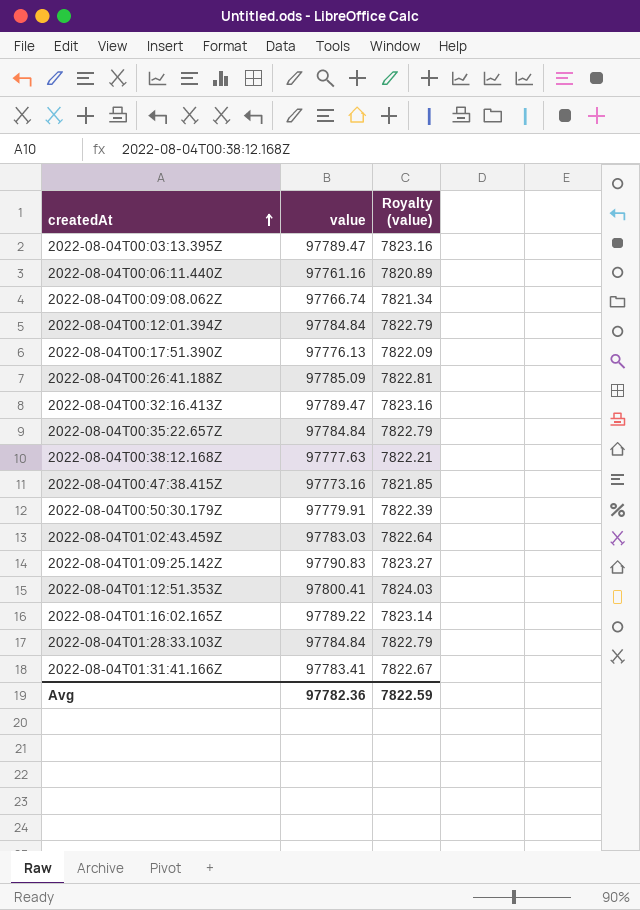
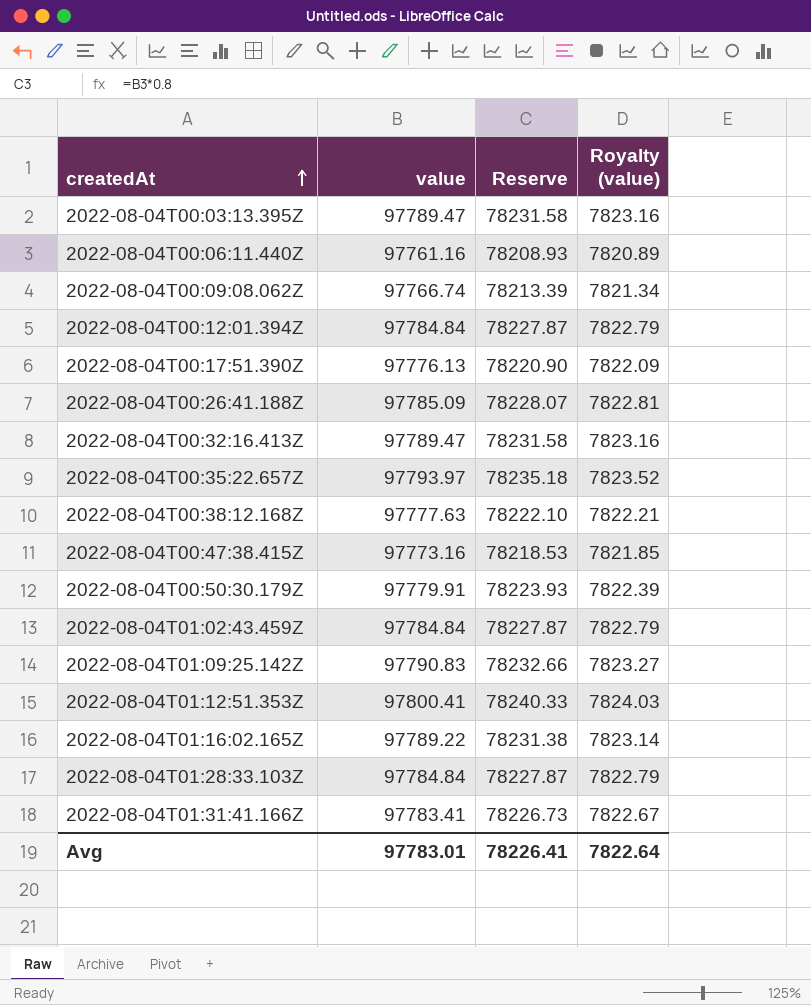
column Reserve | formula: none -> [value] * 0.8
2022-08-04T00:35:22.657Z | value: 97784.84 -> 97793.97
2022-08-04T00:35:22.657Z | Royalty (value): 7822.79 -> 7823.52
2022-08-04T01:02:43.459Z | value: 97783.03 -> 97784.84
2022-08-04T01:02:43.459Z | Royalty (value): 7822.64 -> 7822.79
Avg | value: 97782.36 -> 97783.01
Avg | Royalty (value): 7822.59 -> 7822.64

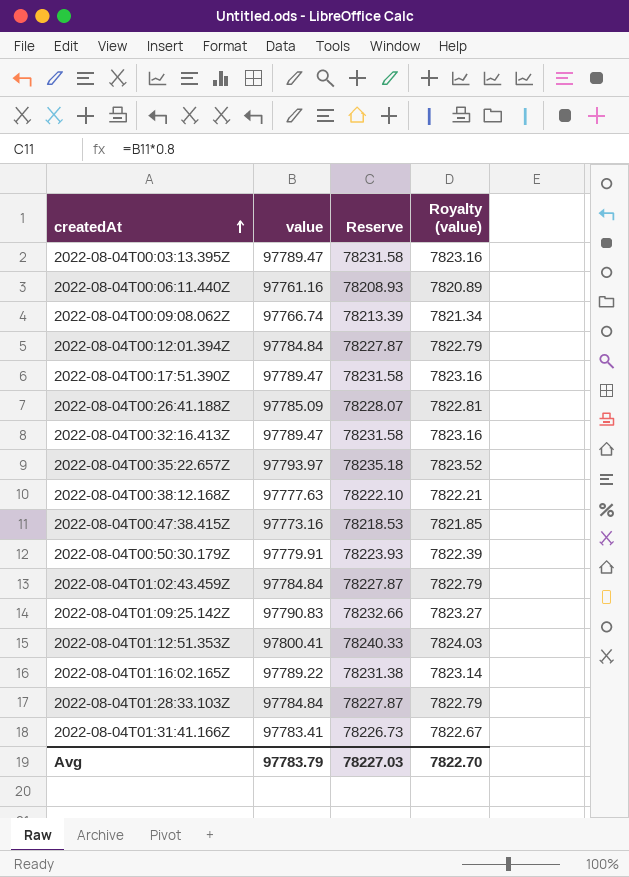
2022-08-04T00:17:51.390Z | value: 97776.13 -> 97789.47
2022-08-04T00:17:51.390Z | Reserve: 78220.90 -> 78231.58
2022-08-04T00:17:51.390Z | Royalty (value): 7822.09 -> 7823.16
Avg | value: 97783.01 -> 97783.79
Avg | Reserve: 78226.41 -> 78227.03
Avg | Royalty (value): 7822.64 -> 7822.70

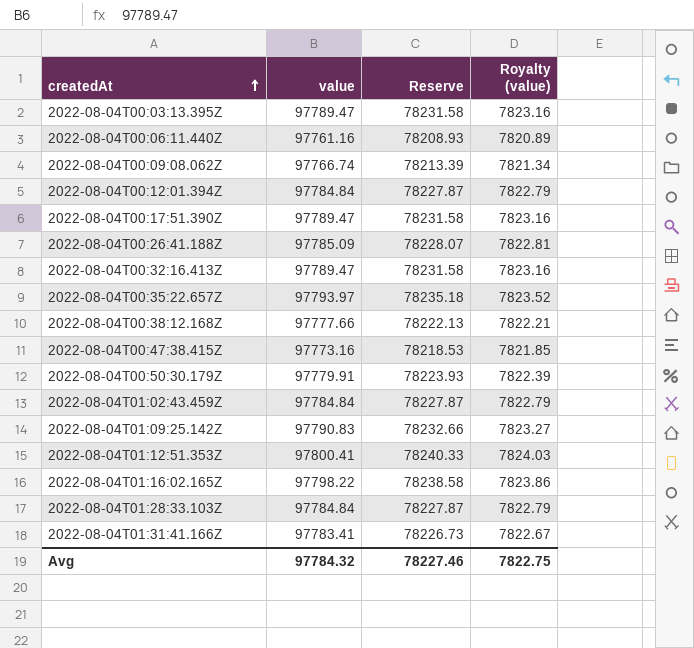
2022-08-04T00:38:12.168Z | value: 97777.63 -> 97777.66
2022-08-04T00:38:12.168Z | Reserve: 78222.10 -> 78222.13
2022-08-04T01:16:02.165Z | value: 97789.22 -> 97798.22
2022-08-04T01:16:02.165Z | Reserve: 78231.38 -> 78238.58
2022-08-04T01:16:02.165Z | Royalty (value): 7823.14 -> 7823.86
Avg | value: 97783.79 -> 97784.32
Avg | Reserve: 78227.03 -> 78227.46
Avg | Royalty (value): 7822.70 -> 7822.75

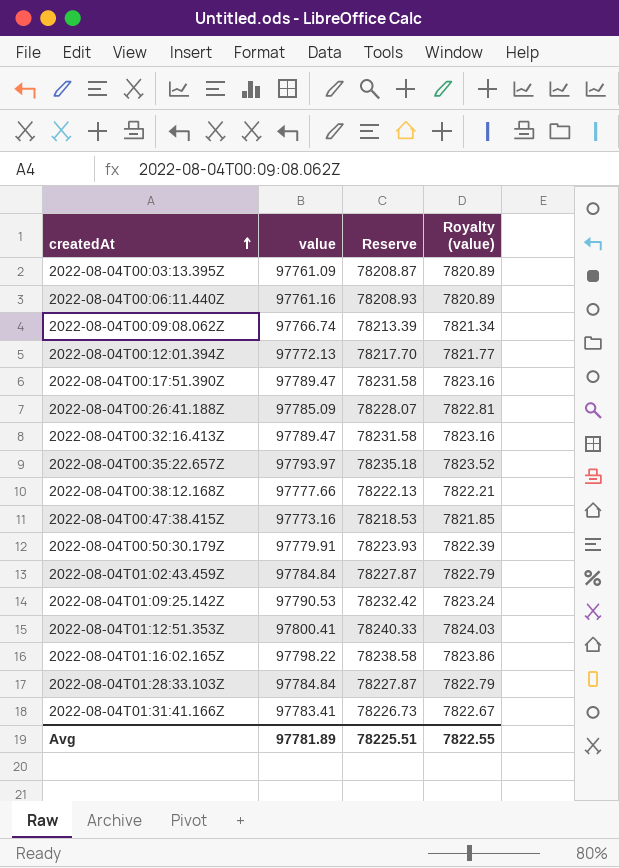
2022-08-04T00:03:13.395Z | value: 97789.47 -> 97761.09
2022-08-04T00:03:13.395Z | Reserve: 78231.58 -> 78208.87
2022-08-04T00:03:13.395Z | Royalty (value): 7823.16 -> 7820.89
2022-08-04T00:12:01.394Z | value: 97784.84 -> 97772.13
2022-08-04T00:12:01.394Z | Reserve: 78227.87 -> 78217.70
2022-08-04T00:12:01.394Z | Royalty (value): 7822.79 -> 7821.77
2022-08-04T01:09:25.142Z | value: 97790.83 -> 97790.53
2022-08-04T01:09:25.142Z | Reserve: 78232.66 -> 78232.42
2022-08-04T01:09:25.142Z | Royalty (value): 7823.27 -> 7823.24
Avg | value: 97784.32 -> 97781.89
Avg | Reserve: 78227.46 -> 78225.51
Avg | Royalty (value): 7822.75 -> 7822.55

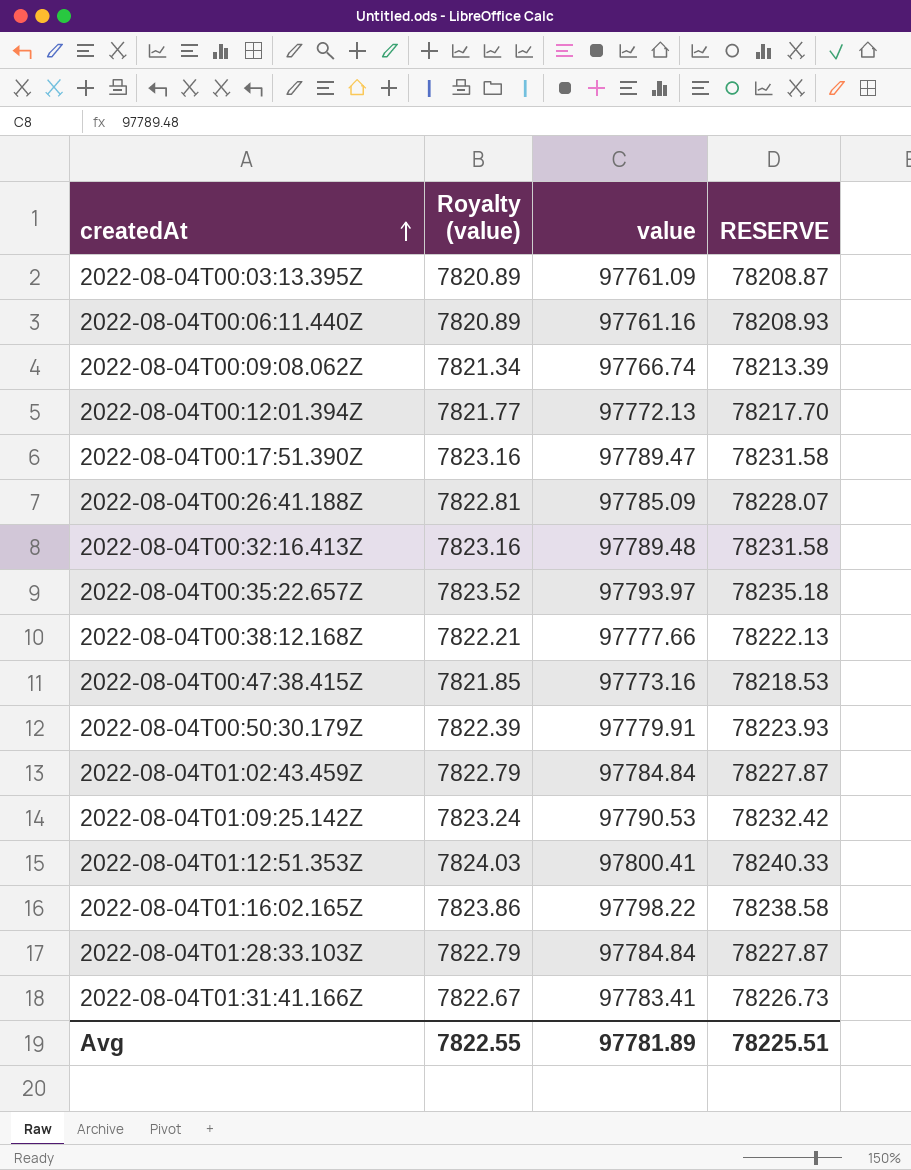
column Royalty (value) | position: 4 -> 2
column name: Reserve -> RESERVE
2022-08-04T00:32:16.413Z | value: 97789.47 -> 97789.48

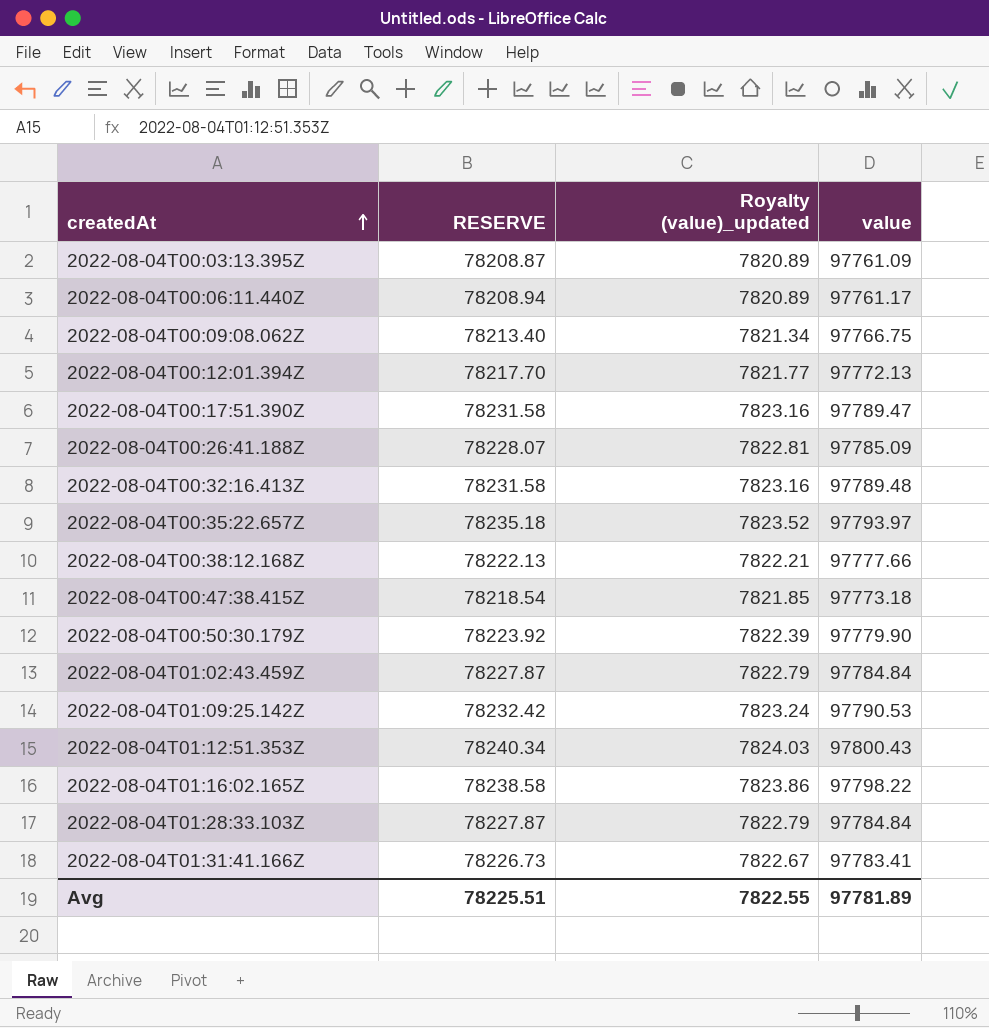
column RESERVE | position: 4 -> 2
column name: Royalty (value) -> Royalty (value)_updated
2022-08-04T00:06:11.440Z | RESERVE: 78208.93 -> 78208.94
2022-08-04T00:06:11.440Z | value: 97761.16 -> 97761.17
2022-08-04T00:09:08.062Z | RESERVE: 78213.39 -> 78213.40
2022-08-04T00:09:08.062Z | value: 97766.74 -> 97766.75
2022-08-04T00:47:38.415Z | RESERVE: 78218.53 -> 78218.54
2022-08-04T00:47:38.415Z | value: 97773.16 -> 97773.18
2022-08-04T00:50:30.179Z | RESERVE: 78223.93 -> 78223.92
2022-08-04T00:50:30.179Z | value: 97779.91 -> 97779.90
2022-08-04T01:12:51.353Z | RESERVE: 78240.33 -> 78240.34
2022-08-04T01:12:51.353Z | value: 97800.41 -> 97800.43

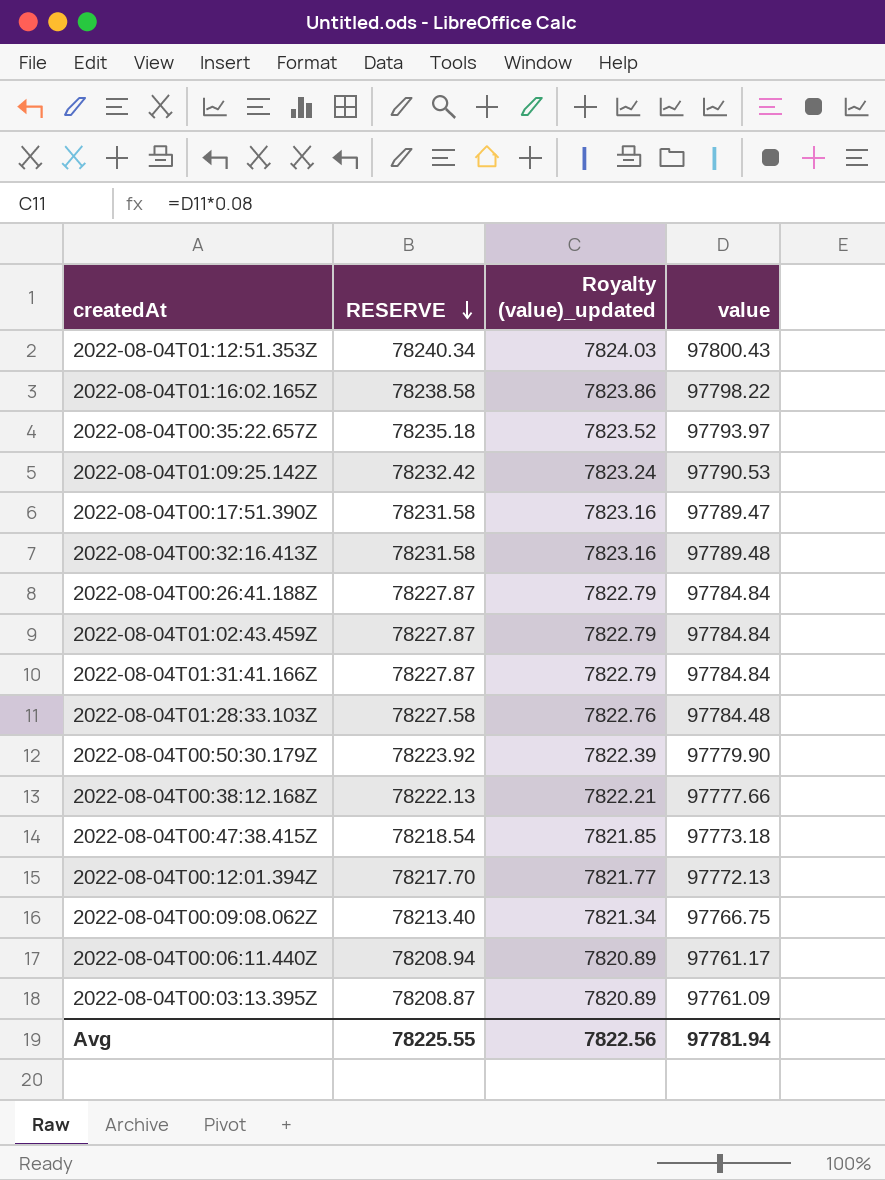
row order: createdAt ascending -> RESERVE descending
2022-08-04T00:26:41.188Z | RESERVE: 78228.07 -> 78227.87
2022-08-04T00:26:41.188Z | Royalty (value)_updated: 7822.81 -> 7822.79
2022-08-04T00:26:41.188Z | value: 97785.09 -> 97784.84
2022-08-04T01:31:41.166Z | RESERVE: 78226.73 -> 78227.87
2022-08-04T01:31:41.166Z | Royalty (value)_updated: 7822.67 -> 7822.79
2022-08-04T01:31:41.166Z | value: 97783.41 -> 97784.84
2022-08-04T01:28:33.103Z | RESERVE: 78227.87 -> 78227.58
2022-08-04T01:28:33.103Z | Royalty (value)_updated: 7822.79 -> 7822.76
2022-08-04T01:28:33.103Z | value: 97784.84 -> 97784.48
Avg | RESERVE: 78225.51 -> 78225.55
Avg | Royalty (value)_updated: 7822.55 -> 7822.56
Avg | value: 97781.89 -> 97781.94

